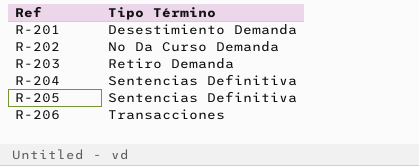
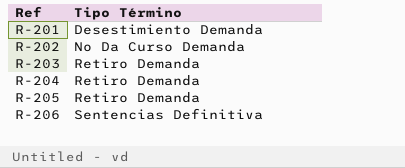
R-204 | Tipo Término: Sentencias Definitiva -> Retiro Demanda
R-205 | Tipo Término: Sentencias Definitiva -> Retiro Demanda
R-206 | Tipo Término: Transacciones -> Sentencias Definitiva

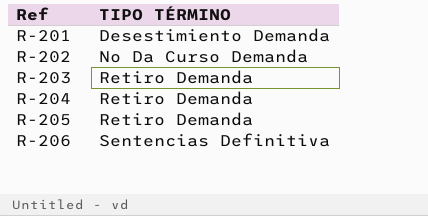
column name: Tipo Término -> TIPO TÉRMINO

